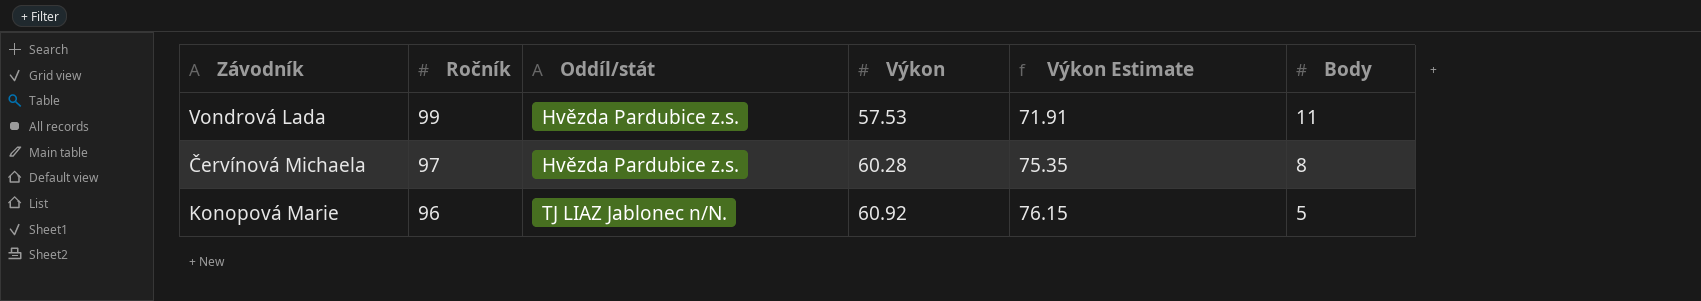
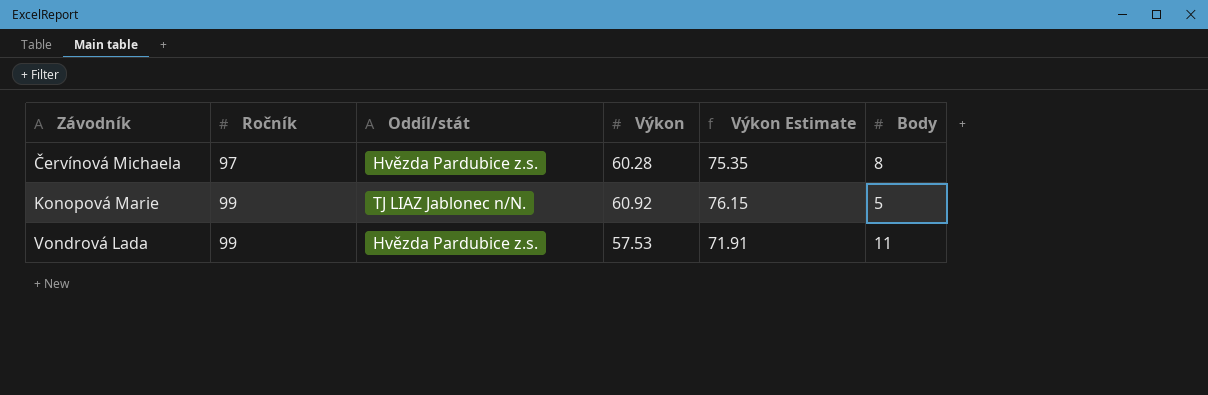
row order: Ročník descending -> Závodník ascending
Konopová Marie | Ročník: 96 -> 99

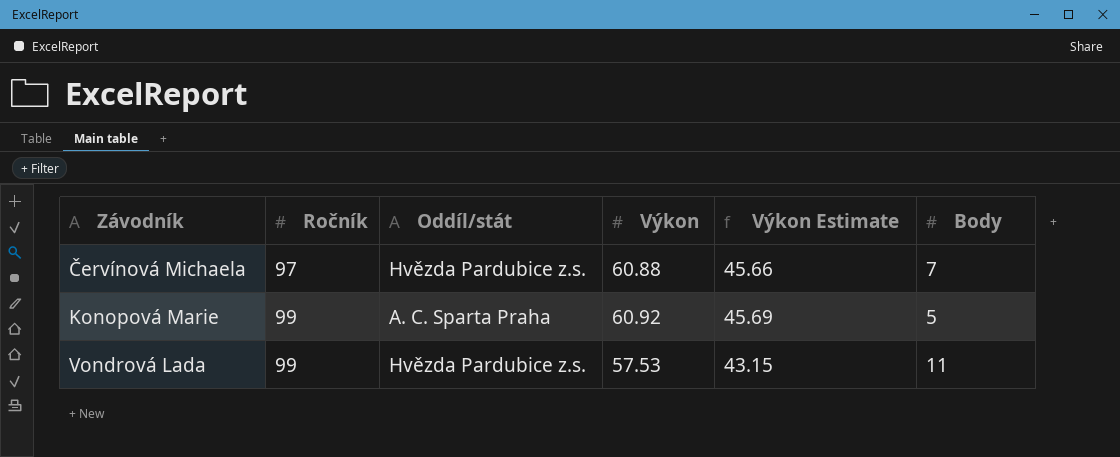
column Výkon Estimate | formula: [Výkon] * 1.25 -> [Výkon] * 0.75
Červínová Michaela | Výkon: 60.28 -> 60.88
Červínová Michaela | Body: 8 -> 7
Konopová Marie | Oddíl/stát: TJ LIAZ Jablonec n/N. -> A. C. Sparta Praha

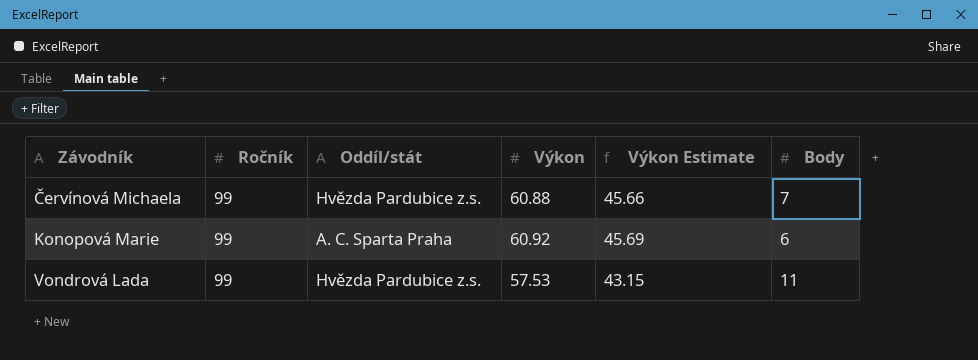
Červínová Michaela | Ročník: 97 -> 99
Konopová Marie | Body: 5 -> 6

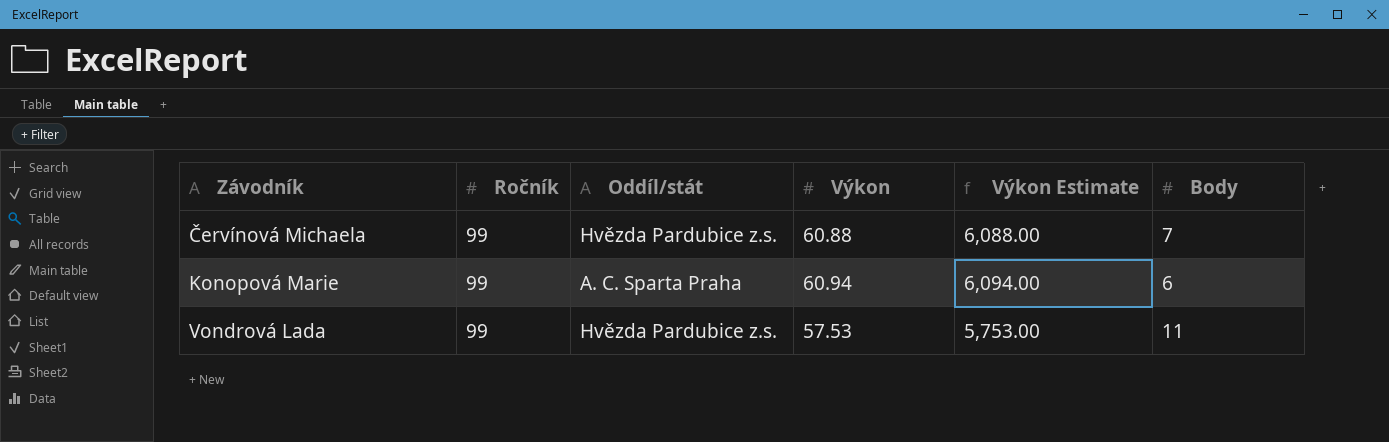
column Výkon Estimate | formula: [Výkon] * 0.75 -> [Výkon] * 100
Konopová Marie | Výkon: 60.92 -> 60.94

